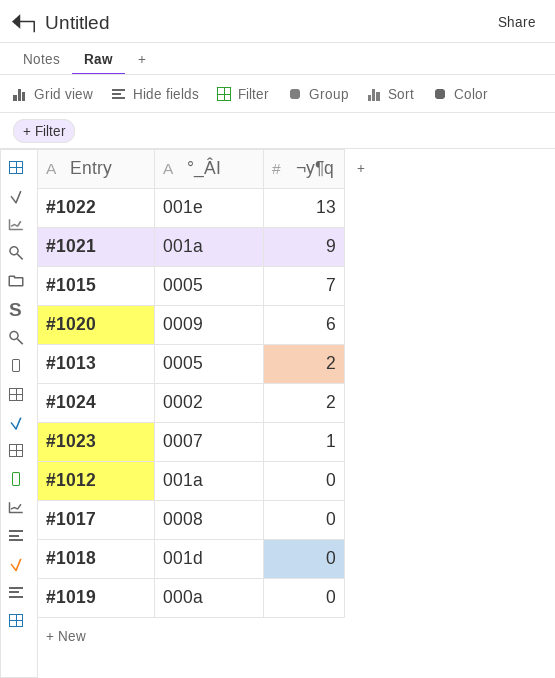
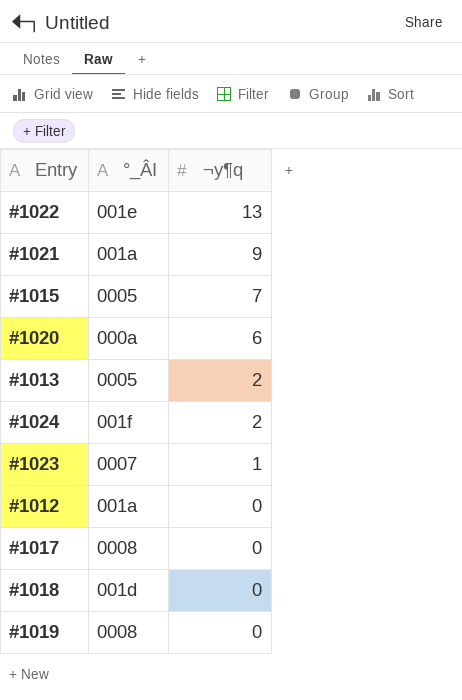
#1020 | °_ÂI: 0009 -> 000a
#1024 | °_ÂI: 0002 -> 001f
#1019 | °_ÂI: 000a -> 0008

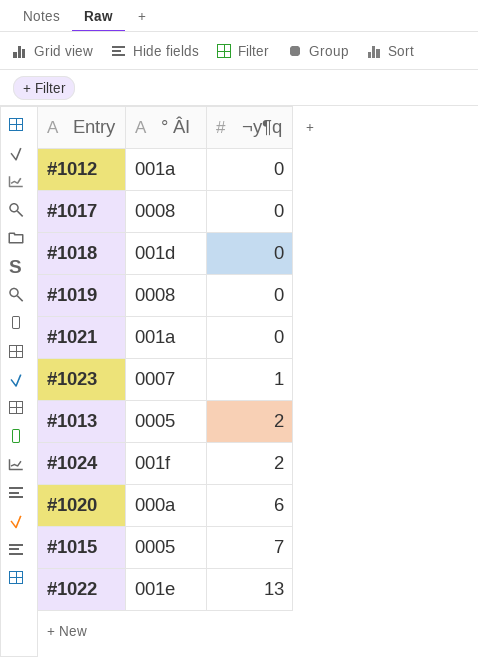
row order: ¬y¶q descending -> ¬y¶q ascending
column name: °_ÂI -> ° ÂI
#1021 | ¬y¶q: 9 -> 0

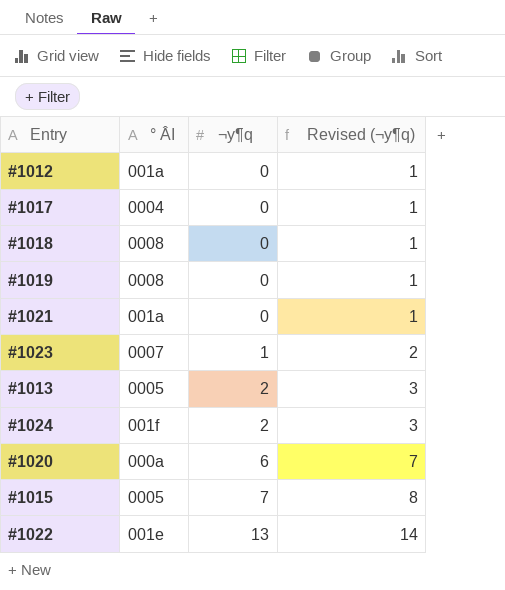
column Revised (¬y¶q) | formula: none -> [¬y¶q] + 1
#1017 | ° ÂI: 0008 -> 0004
#1018 | ° ÂI: 001d -> 0008

